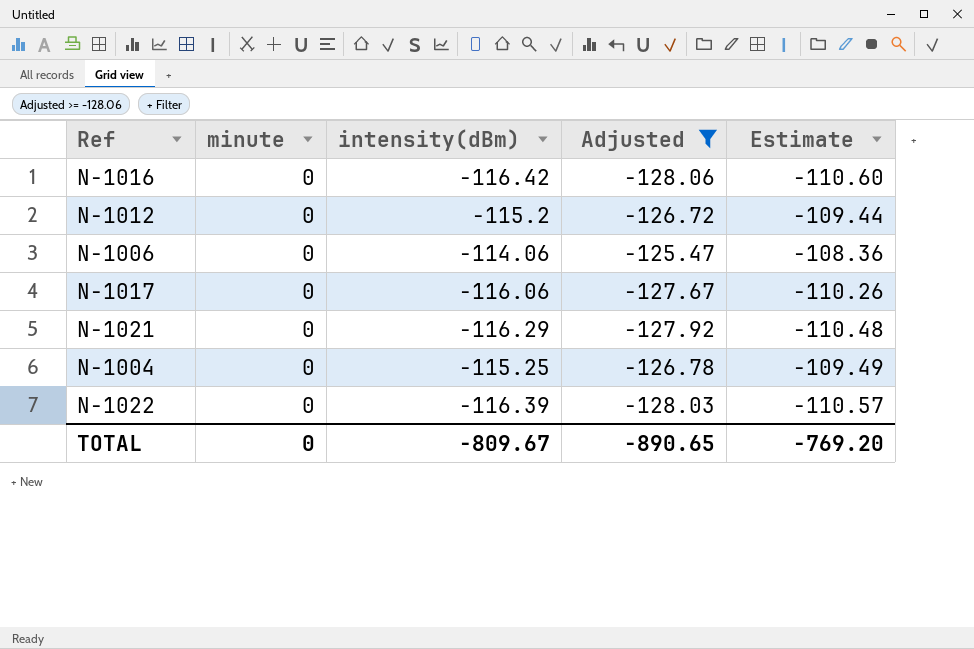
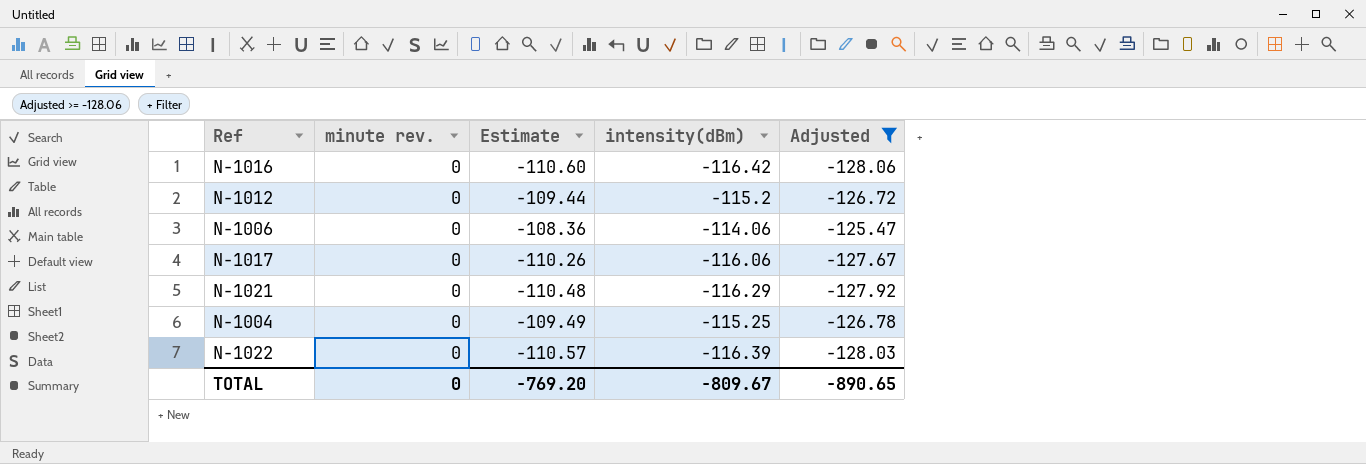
column name: minute -> minute rev.
column Estimate | position: 5 -> 3

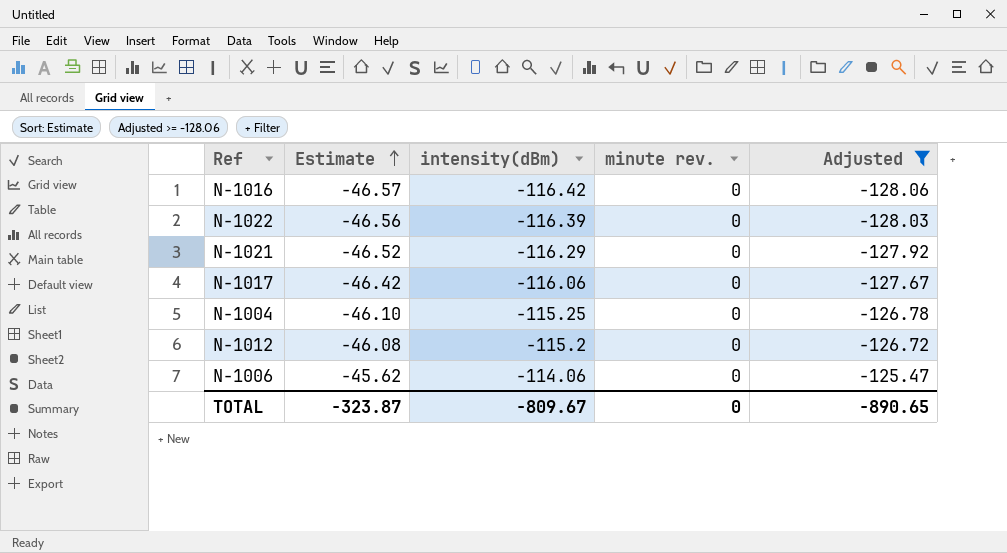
row order: none -> Estimate ascending
column Estimate | formula: [intensity(dBm)] * 0.95 -> [intensity(dBm)] * 0.4
column minute rev. | position: 2 -> 4
TOTAL | Estimate: -769.20 -> -323.87

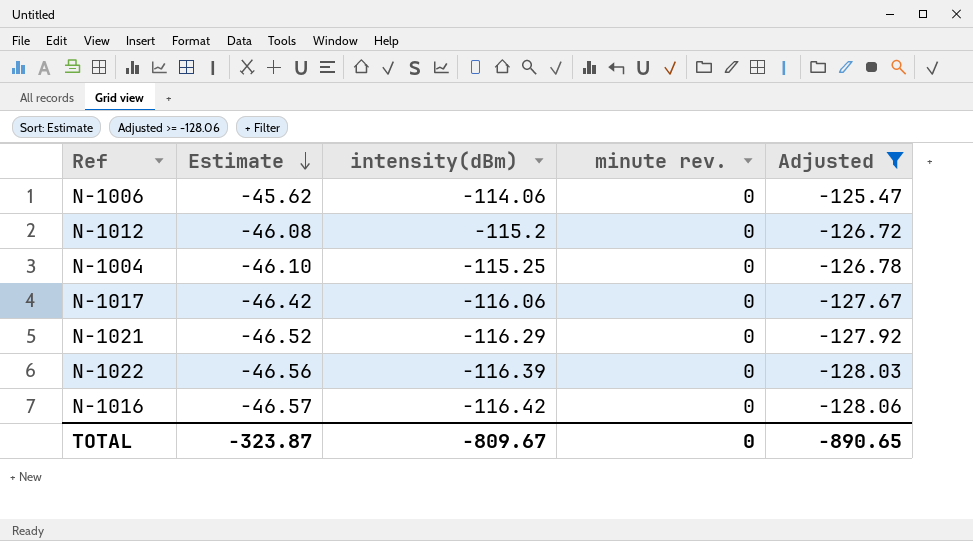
row order: Estimate ascending -> Estimate descending

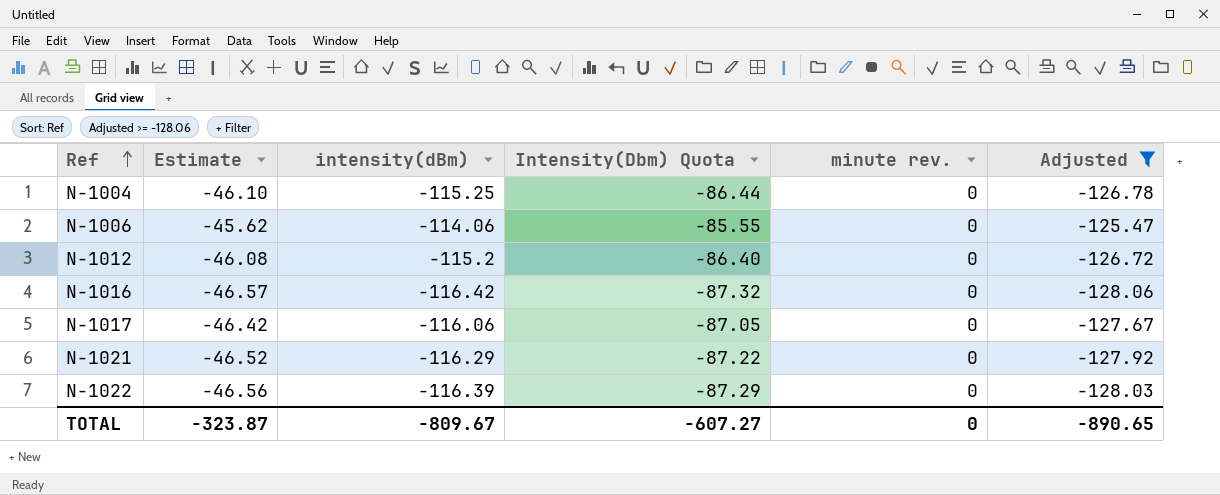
row order: Estimate descending -> Ref ascending
column Intensity(Dbm) Quota | formula: none -> [intensity(dBm)] * 0.75

